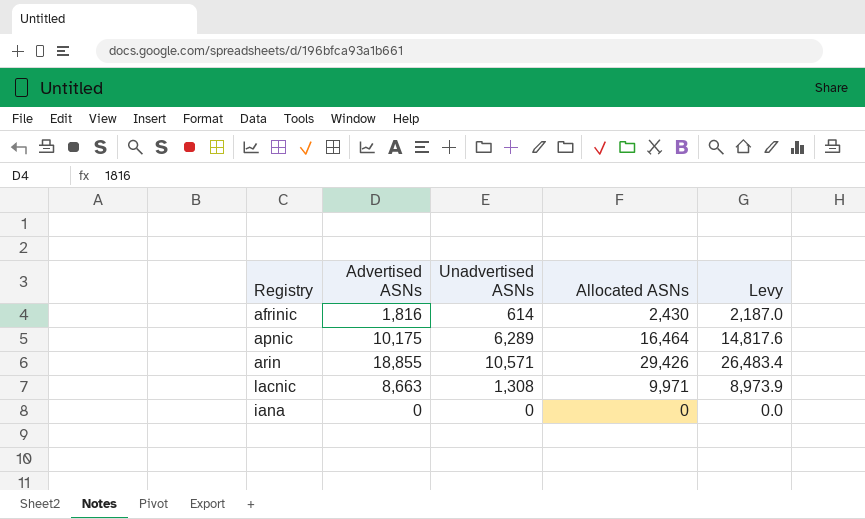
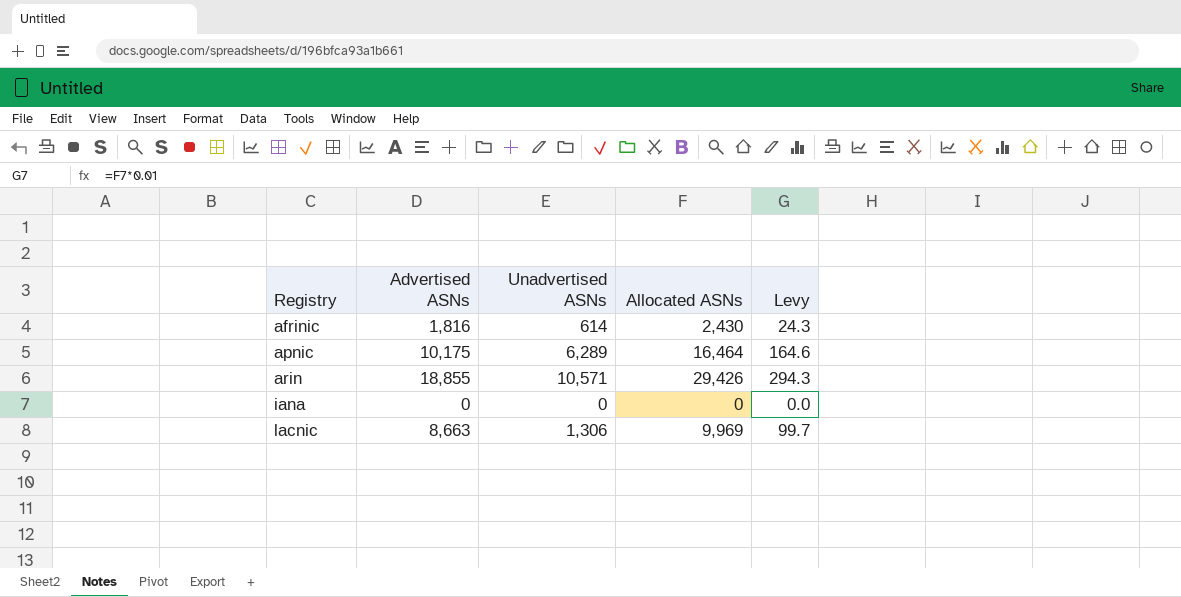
row order: none -> Registry ascending
column Levy | formula: [Allocated ASNs] * 0.9 -> [Allocated ASNs] * 0.01
lacnic | Unadvertised ASNs: 1,308 -> 1,306
lacnic | Allocated ASNs: 9,971 -> 9,969

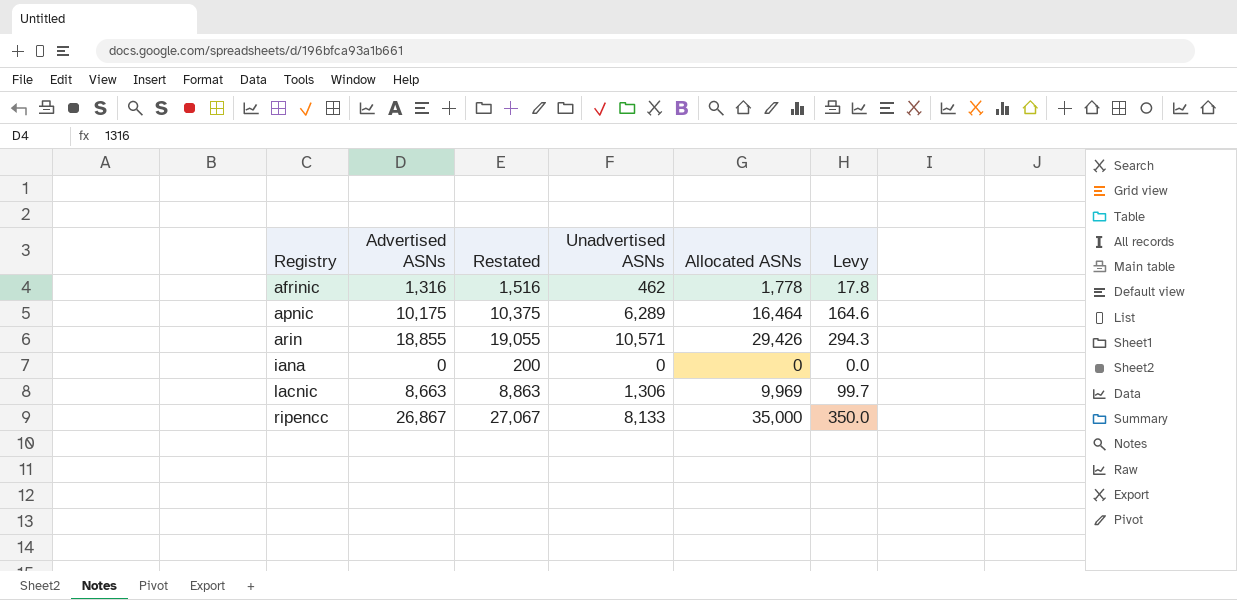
column Restated | formula: none -> [Advertised ASNs] + 200
afrinic | Advertised ASNs: 1,816 -> 1,316
afrinic | Unadvertised ASNs: 614 -> 462
afrinic | Allocated ASNs: 2,430 -> 1,778
afrinic | Levy: 24.3 -> 17.8
row ripencc: none -> 26,867 | 27,067 | 8,133 | 35,000 | 350.0

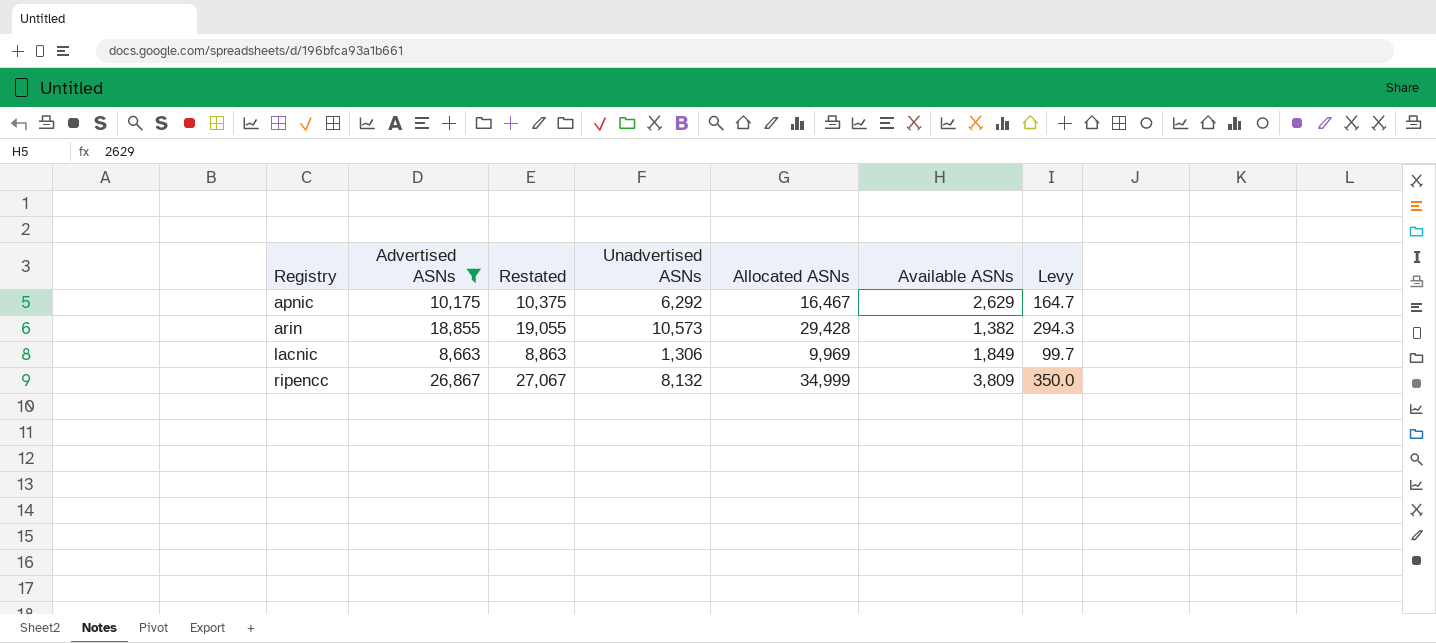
filter: none -> Advertised ASNs >= 8,663
column Available ASNs | position: none -> 6
apnic | Unadvertised ASNs: 6,289 -> 6,292
apnic | Allocated ASNs: 16,464 -> 16,467
apnic | Levy: 164.6 -> 164.7
arin | Unadvertised ASNs: 10,571 -> 10,573
arin | Allocated ASNs: 29,426 -> 29,428
ripencc | Unadvertised ASNs: 8,133 -> 8,132
ripencc | Allocated ASNs: 35,000 -> 34,999

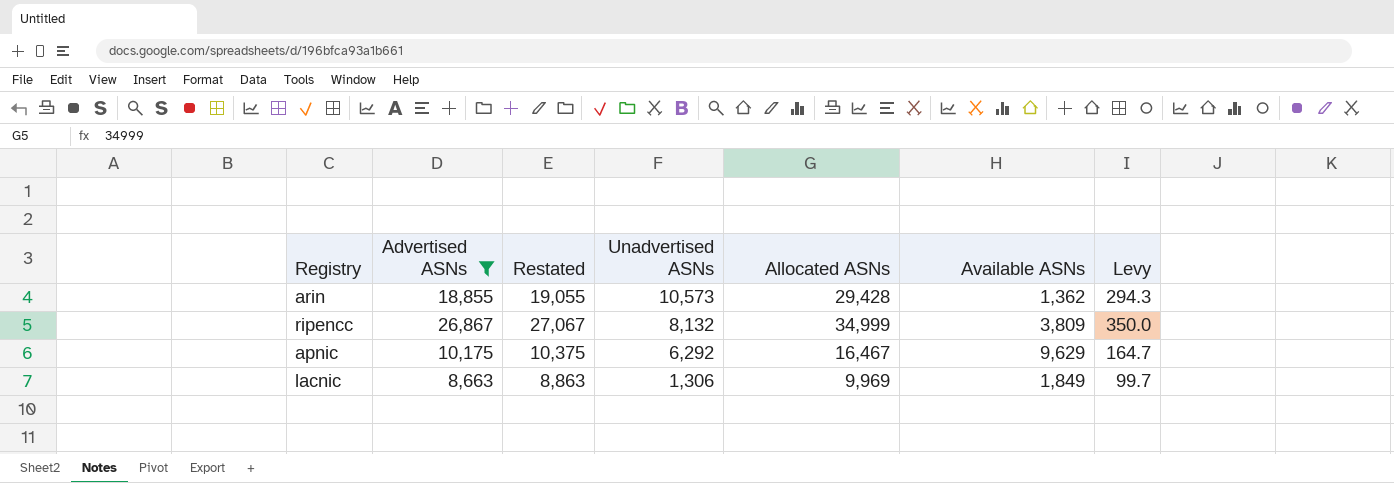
row order: Registry ascending -> Unadvertised ASNs descending
arin | Available ASNs: 1,382 -> 1,362
apnic | Available ASNs: 2,629 -> 9,629

